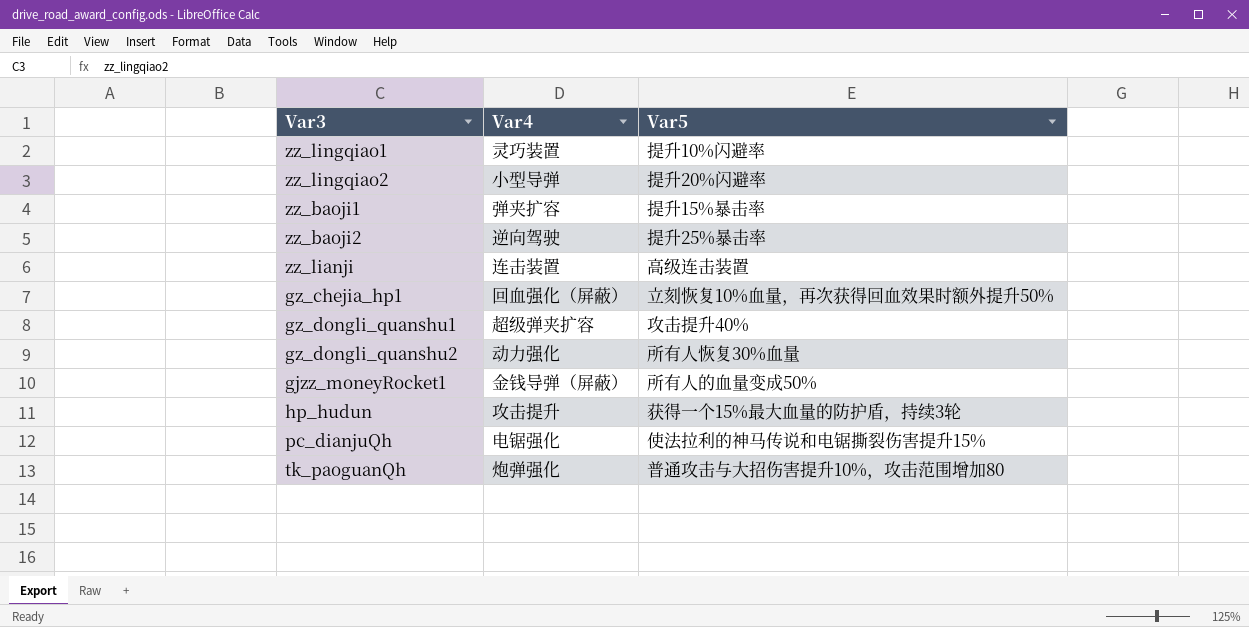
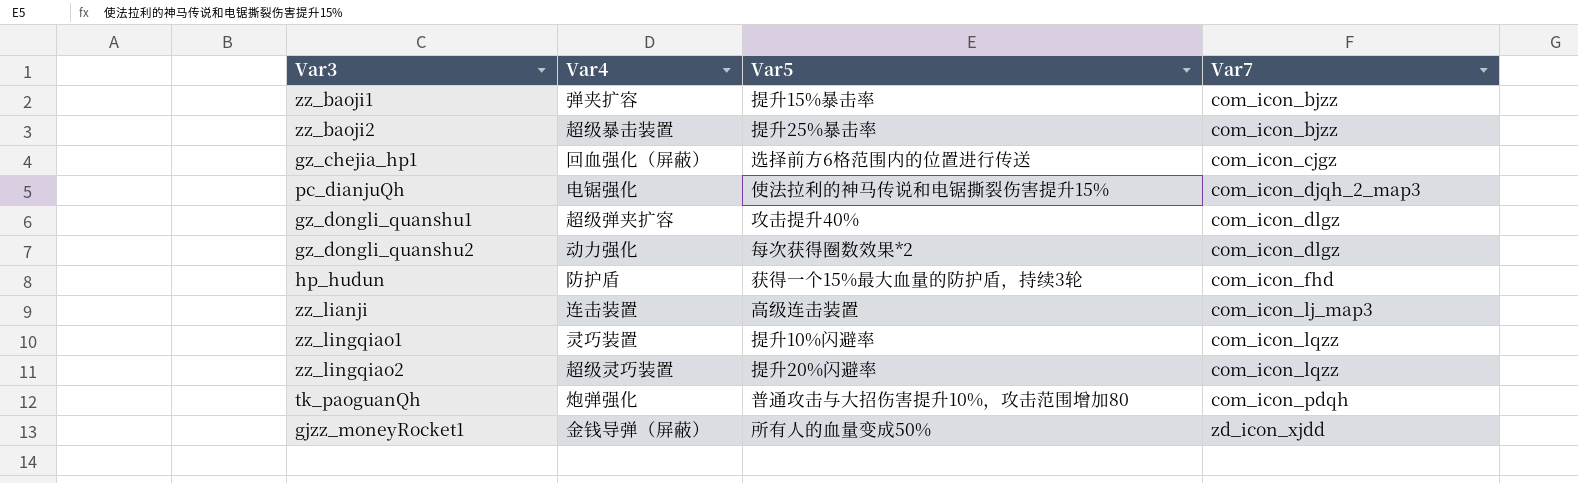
row order: none -> Var7 ascending
column Var7 | position: none -> 4
zz_baoji2 | Var4: 逆向驾驶 -> 超级暴击装置
gz_chejia_hp1 | Var5: 立刻恢复10%血量，再次获得回血效果时额外提升50% -> 选择前方6格范围内的位置进行传送
gz_dongli_quanshu2 | Var5: 所有人恢复30%血量 -> 每次获得圈数效果*2
hp_hudun | Var4: 攻击提升 -> 防护盾
zz_lingqiao2 | Var4: 小型导弹 -> 超级灵巧装置

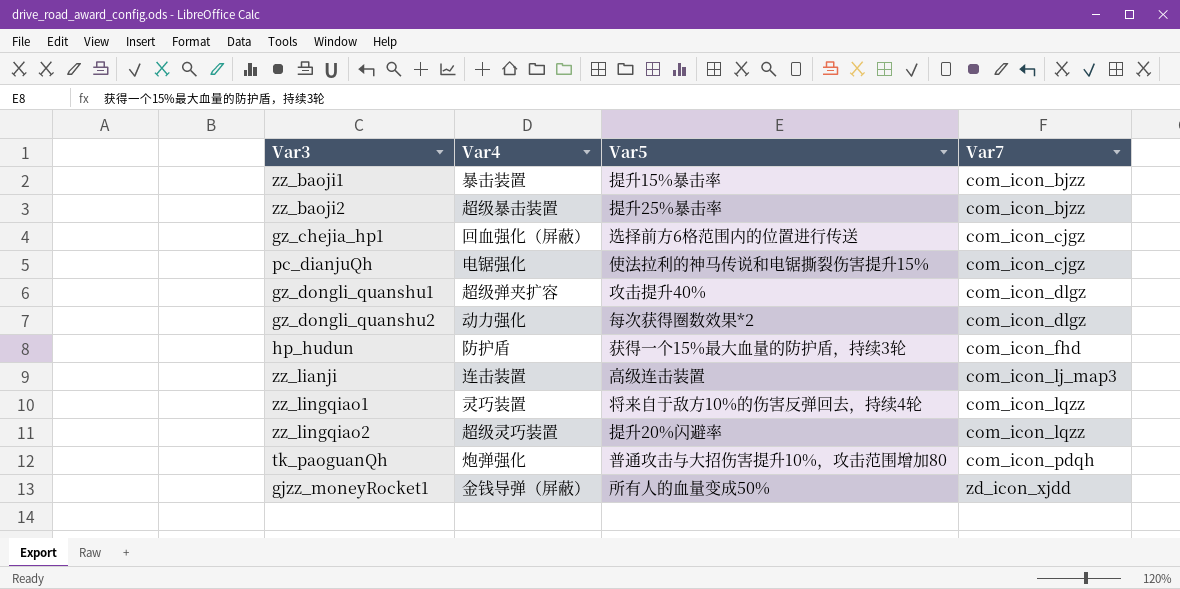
zz_baoji1 | Var4: 弹夹扩容 -> 暴击装置
pc_dianjuQh | Var7: com_icon_djqh_2_map3 -> com_icon_cjgz
zz_lingqiao1 | Var5: 提升10%闪避率 -> 将来自于敌方10%的伤害反弹回去，持续4轮

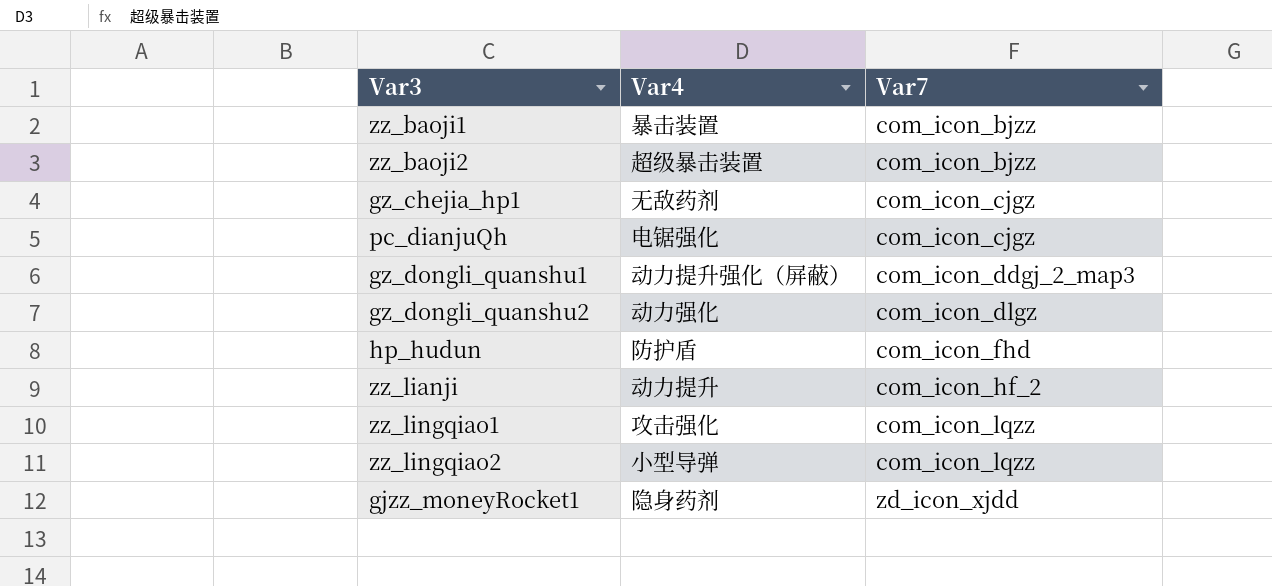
column Var5 | position: 3 -> none
row tk_paoguanQh: 炮弹强化 | 普通攻击与大招伤害提升10%，攻击范围增加80 | com_icon_pdqh -> none
gz_chejia_hp1 | Var4: 回血强化（屏蔽） -> 无敌药剂
gz_dongli_quanshu1 | Var4: 超级弹夹扩容 -> 动力提升强化（屏蔽）
gz_dongli_quanshu1 | Var7: com_icon_dlgz -> com_icon_ddgj_2_map3
zz_lianji | Var4: 连击装置 -> 动力提升
zz_lianji | Var7: com_icon_lj_map3 -> com_icon_hf_2
zz_lingqiao1 | Var4: 灵巧装置 -> 攻击强化
zz_lingqiao2 | Var4: 超级灵巧装置 -> 小型导弹
gjzz_moneyRocket1 | Var4: 金钱导弹（屏蔽） -> 隐身药剂

